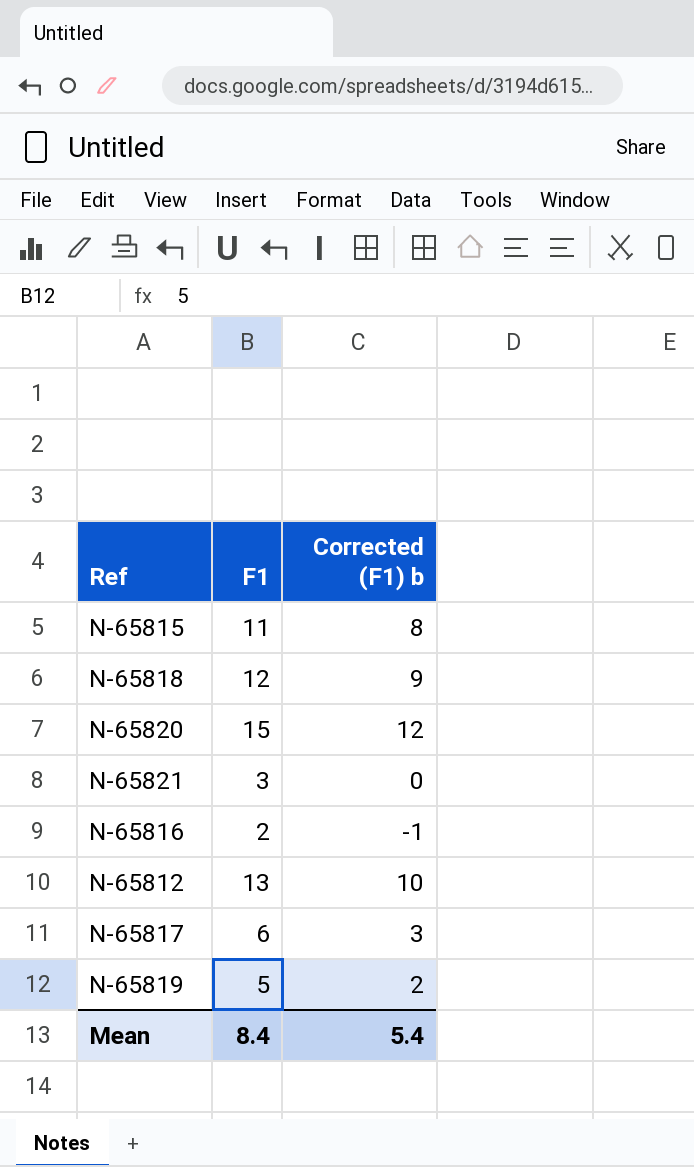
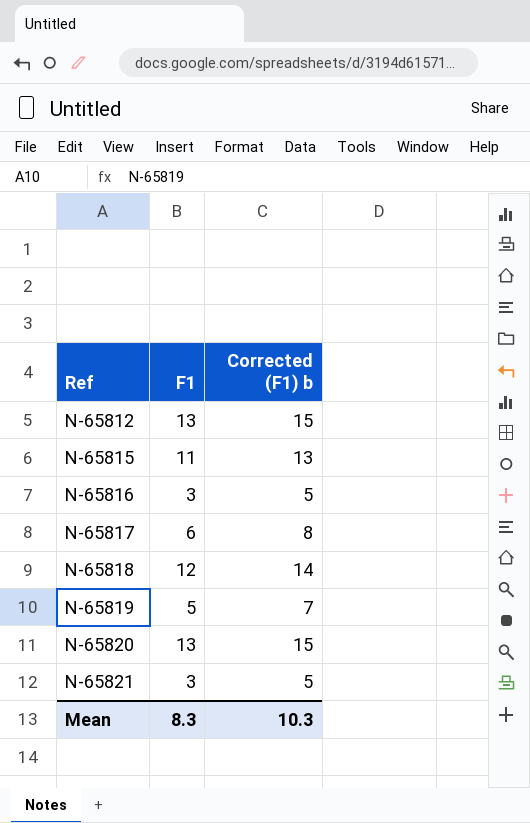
row order: none -> Ref ascending
column Corrected (F1) b | formula: [F1] - 3 -> [F1] + 2
N-65816 | F1: 2 -> 3
N-65820 | F1: 15 -> 13
Mean | F1: 8.4 -> 8.3
Mean | Corrected (F1) b: 5.4 -> 10.3

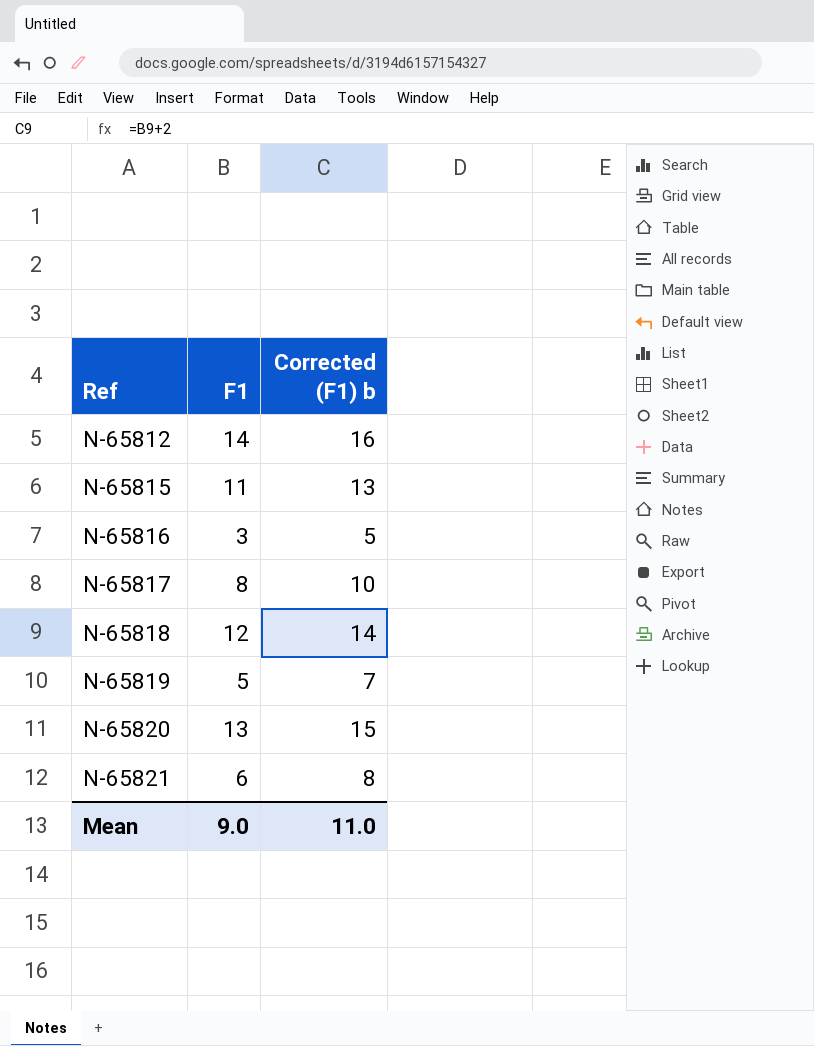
N-65812 | F1: 13 -> 14
N-65812 | Corrected (F1) b: 15 -> 16
N-65817 | F1: 6 -> 8
N-65817 | Corrected (F1) b: 8 -> 10
N-65821 | F1: 3 -> 6
N-65821 | Corrected (F1) b: 5 -> 8
Mean | F1: 8.3 -> 9.0
Mean | Corrected (F1) b: 10.3 -> 11.0

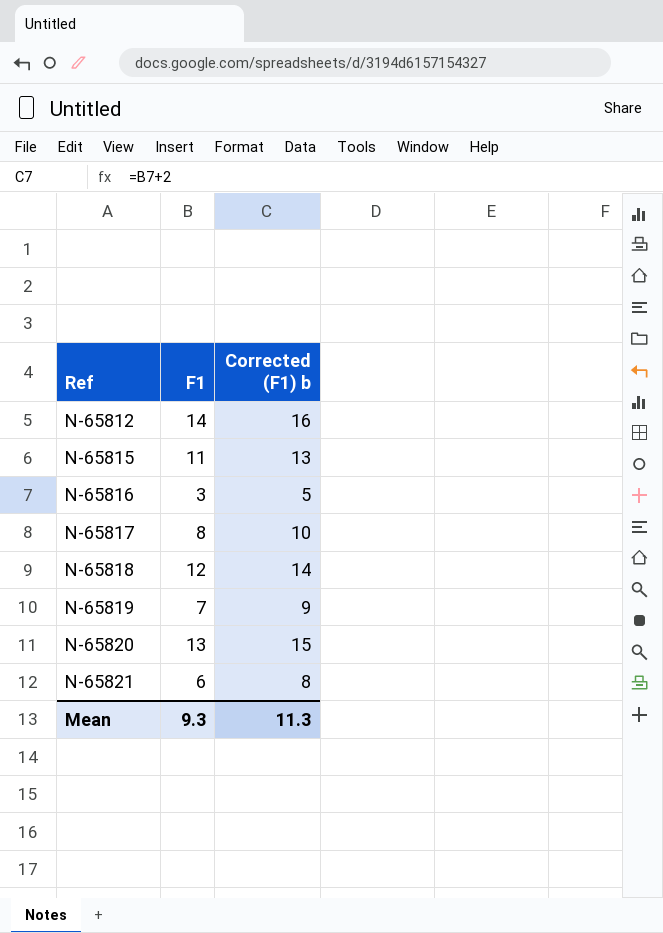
N-65819 | F1: 5 -> 7
N-65819 | Corrected (F1) b: 7 -> 9
Mean | F1: 9.0 -> 9.3
Mean | Corrected (F1) b: 11.0 -> 11.3

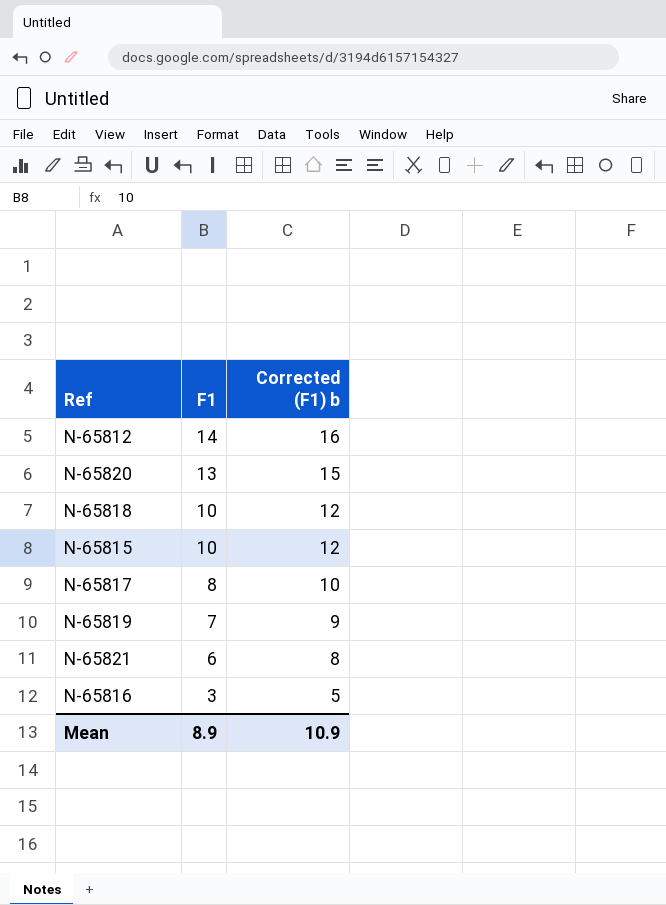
row order: Ref ascending -> F1 descending
N-65818 | F1: 12 -> 10
N-65818 | Corrected (F1) b: 14 -> 12
N-65815 | F1: 11 -> 10
N-65815 | Corrected (F1) b: 13 -> 12
Mean | F1: 9.3 -> 8.9
Mean | Corrected (F1) b: 11.3 -> 10.9

